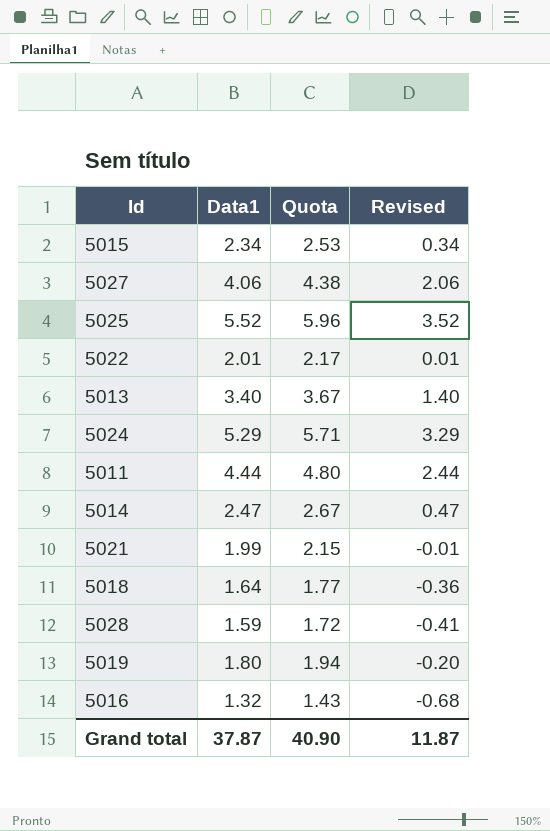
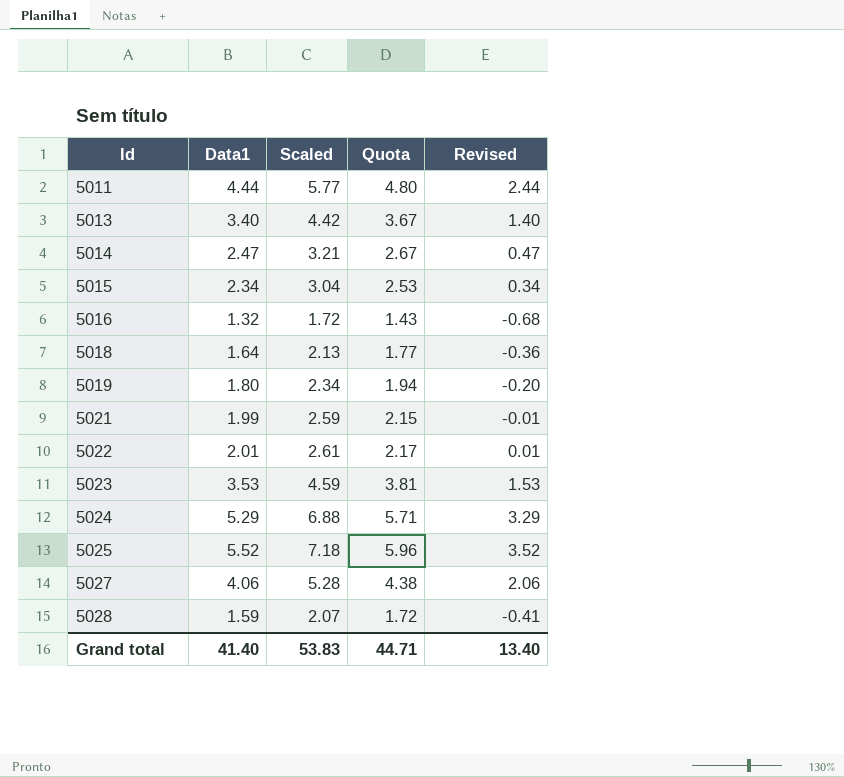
row order: none -> Id ascending
column Scaled | formula: none -> [Data1] * 1.3
row 5023: none -> 3.53 | 4.59 | 3.81 | 1.53
Grand total | Data1: 37.87 -> 41.40
Grand total | Quota: 40.90 -> 44.71
Grand total | Revised: 11.87 -> 13.40

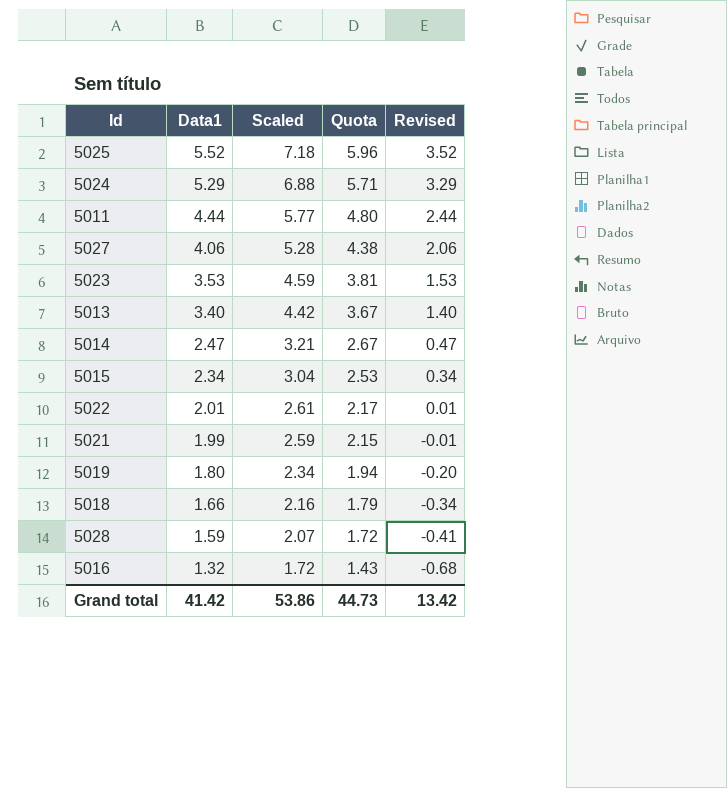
row order: Id ascending -> Data1 descending
5018 | Data1: 1.64 -> 1.66
5018 | Scaled: 2.13 -> 2.16
5018 | Quota: 1.77 -> 1.79
5018 | Revised: -0.36 -> -0.34
Grand total | Data1: 41.40 -> 41.42
Grand total | Scaled: 53.83 -> 53.86
Grand total | Quota: 44.71 -> 44.73
Grand total | Revised: 13.40 -> 13.42

